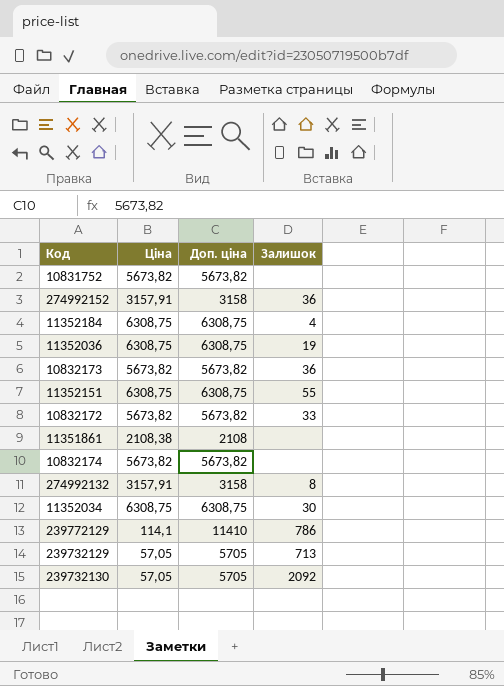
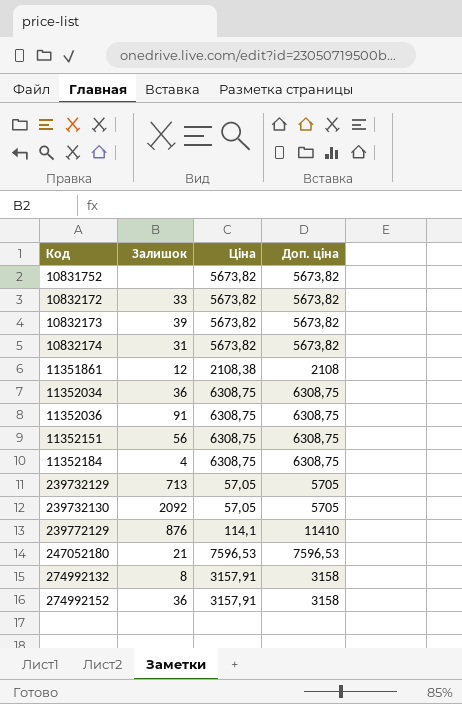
row order: none -> Код ascending
column Залишок | position: 4 -> 2
10832173 | Залишок: 36 -> 39
10832174 | Залишок: none -> 31
11351861 | Залишок: none -> 12
11352034 | Залишок: 30 -> 36
11352036 | Залишок: 19 -> 91
11352151 | Залишок: 55 -> 56
239772129 | Залишок: 786 -> 876
row 247052180: none -> 21 | 7596,53 | 7596,53

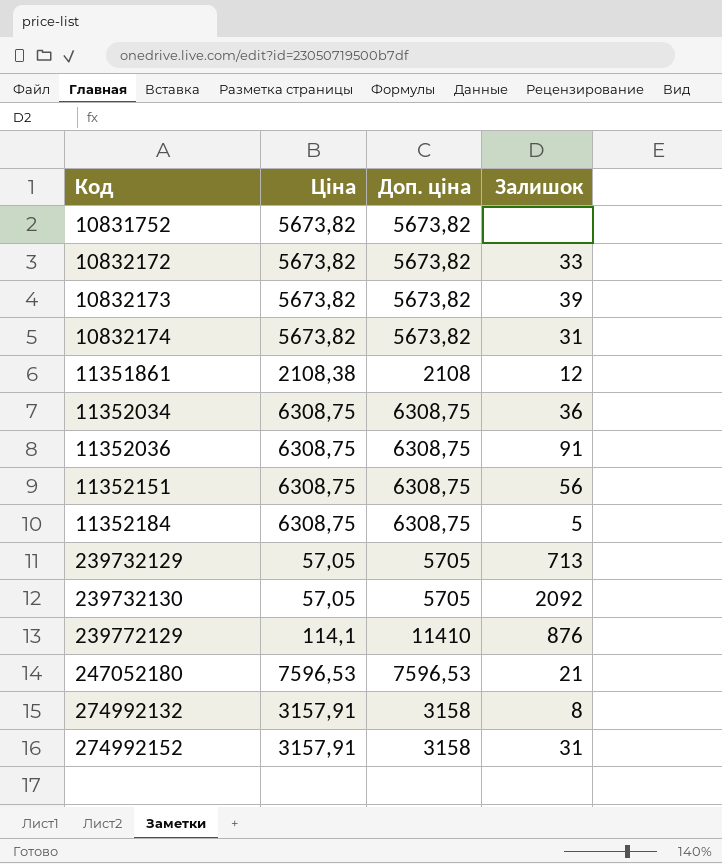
column Залишок | position: 2 -> 4
11352184 | Залишок: 4 -> 5
274992152 | Залишок: 36 -> 31

